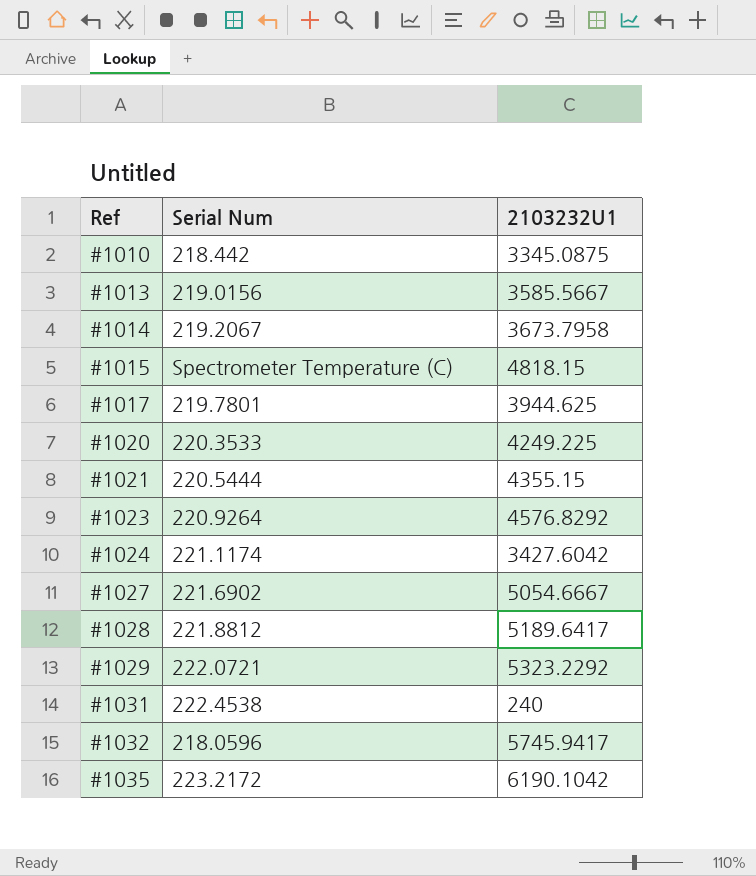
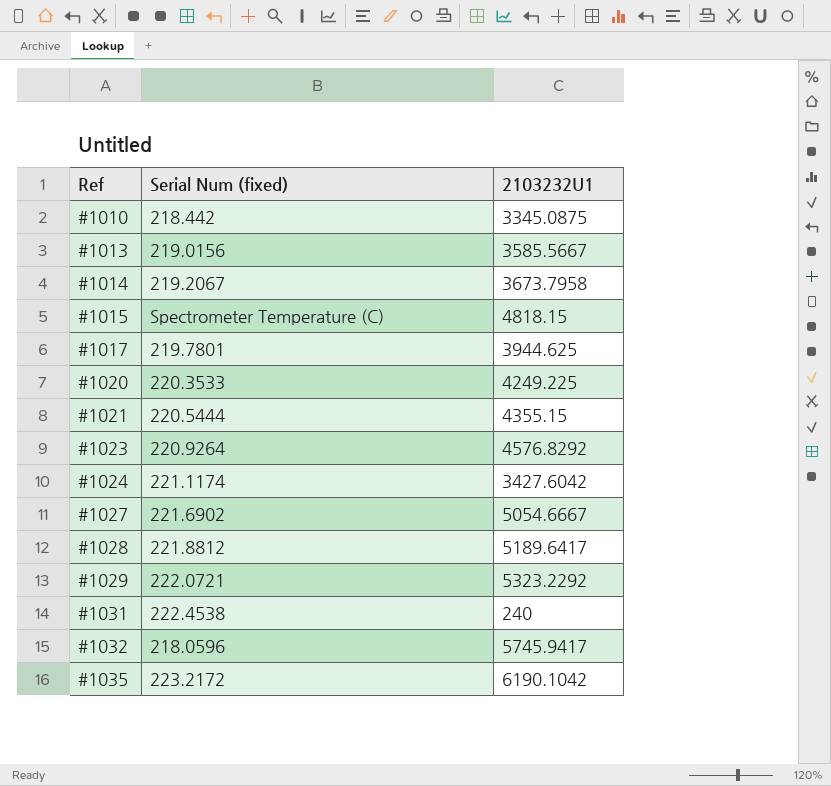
column name: Serial Num -> Serial Num (fixed)

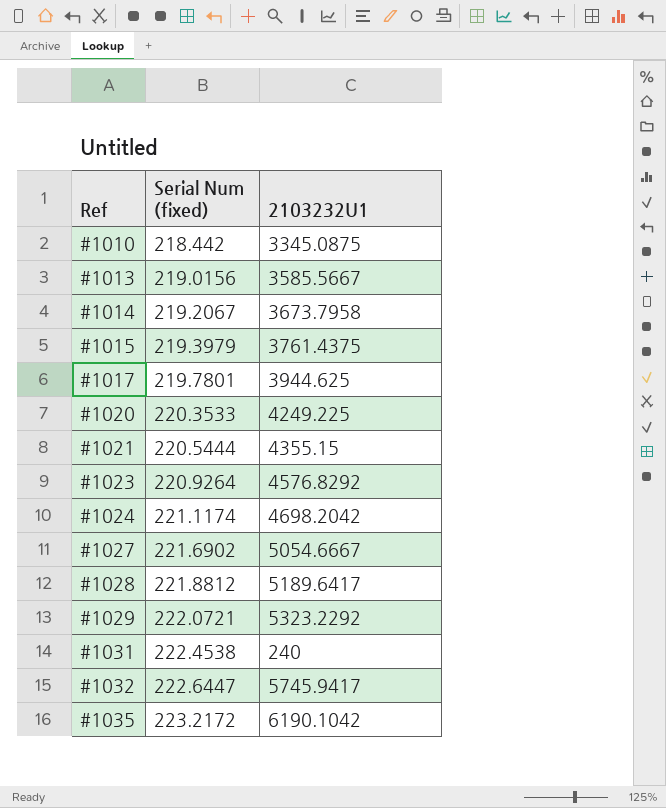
#1015 | Serial Num (fixed): Spectrometer Temperature (C) -> 219.3979
#1015 | 2103232U1: 4818.15 -> 3761.4375
#1024 | 2103232U1: 3427.6042 -> 4698.2042
#1032 | Serial Num (fixed): 218.0596 -> 222.6447

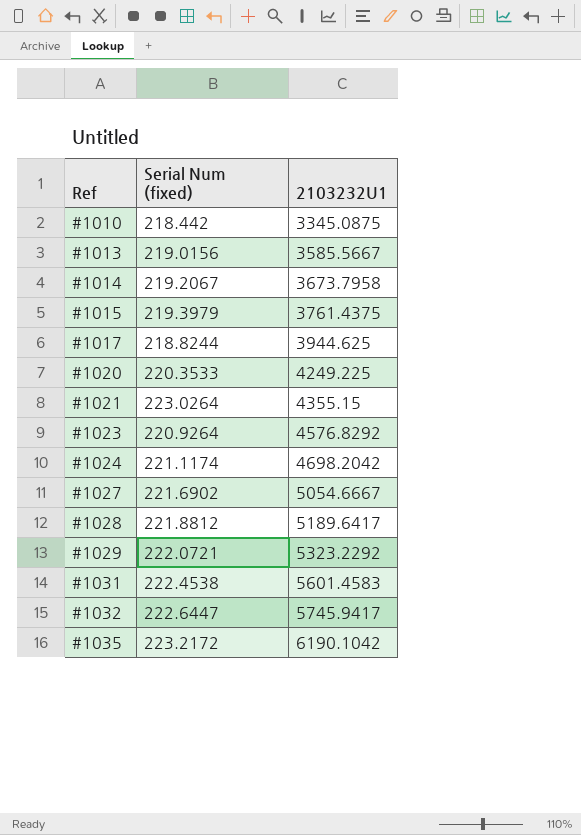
#1017 | Serial Num (fixed): 219.7801 -> 218.8244
#1021 | Serial Num (fixed): 220.5444 -> 223.0264
#1031 | 2103232U1: 240 -> 5601.4583

